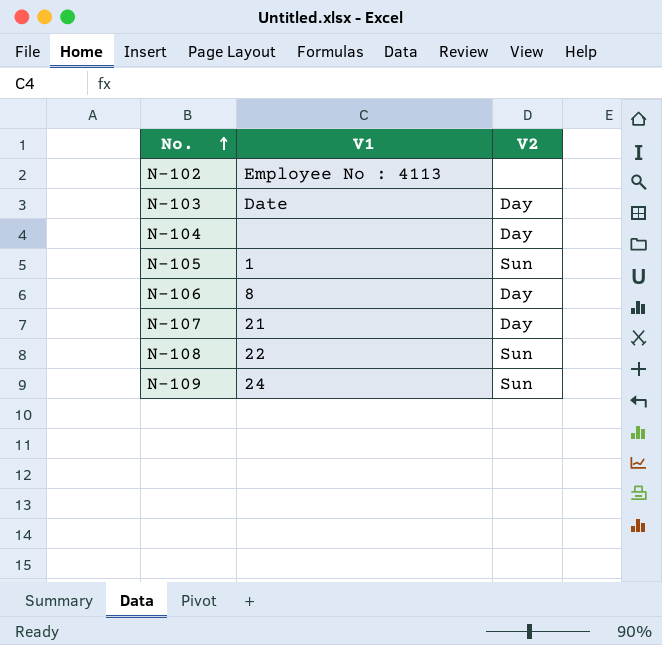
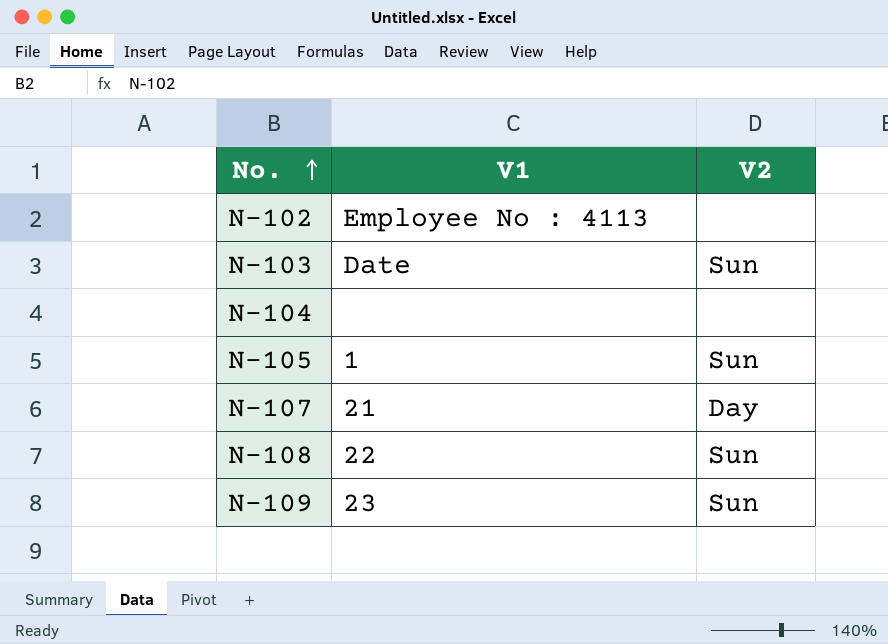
row N-106: 8 | Day -> none
N-103 | V2: Day -> Sun
N-104 | V2: Day -> none
N-109 | V1: 24 -> 23

